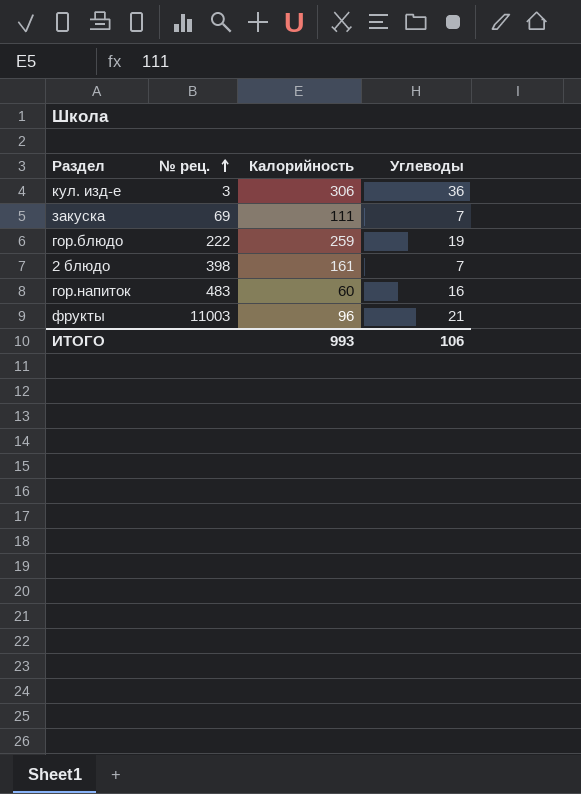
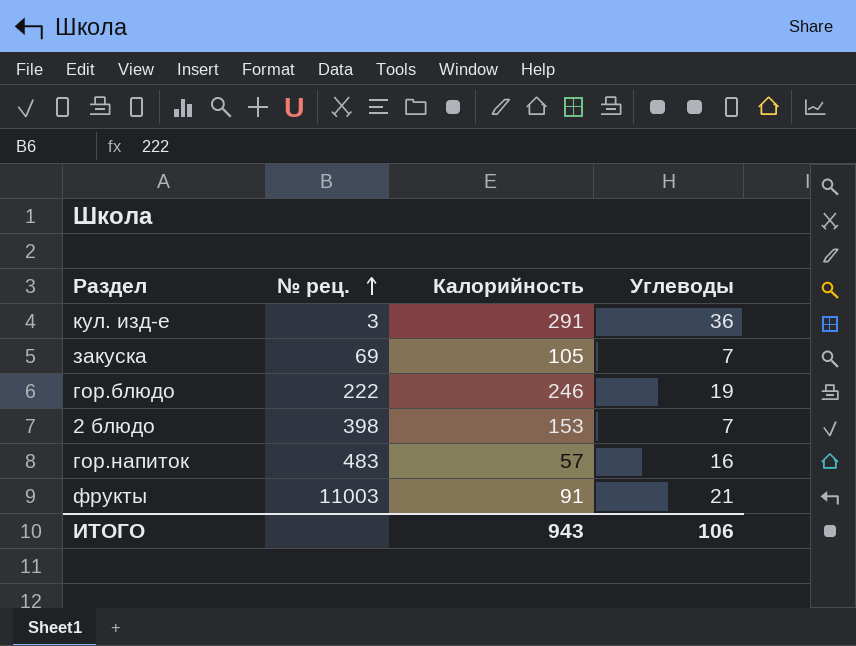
кул. изд-е | Калорийность: 306 -> 291
закуска | Калорийность: 111 -> 105
гор.блюдо | Калорийность: 259 -> 246
2 блюдо | Калорийность: 161 -> 153
гор.напиток | Калорийность: 60 -> 57
фрукты | Калорийность: 96 -> 91
ИТОГО | Калорийность: 993 -> 943

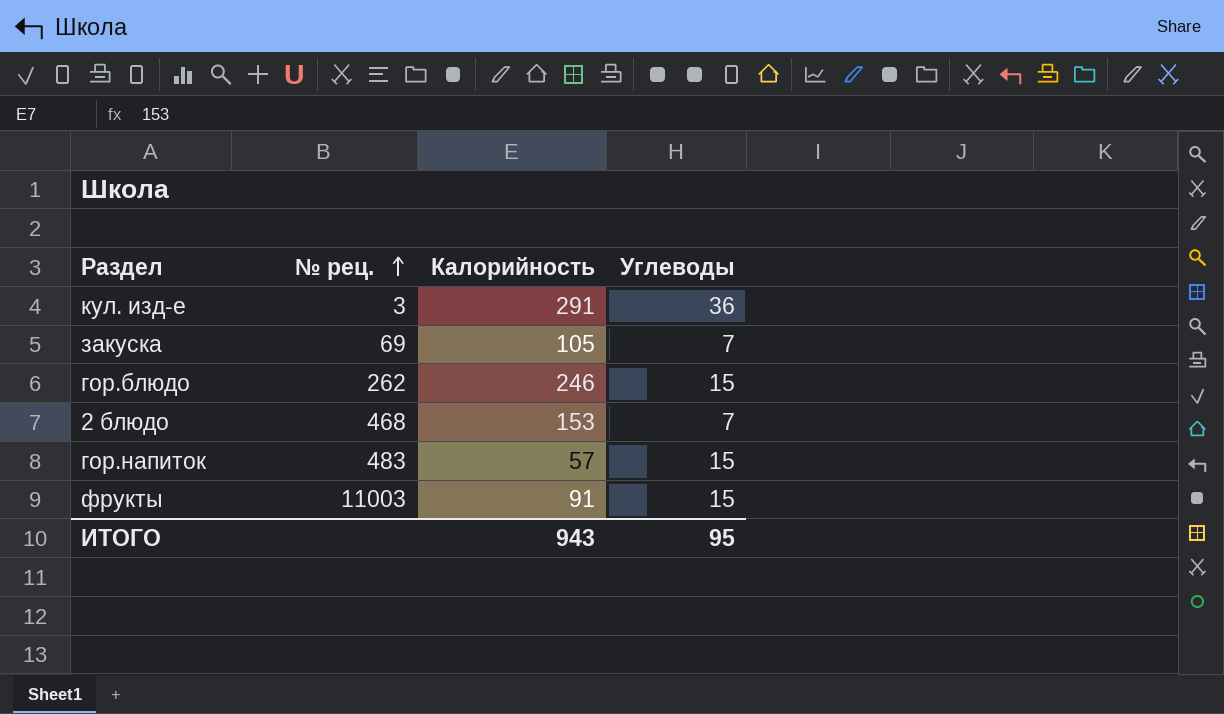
гор.блюдо | № рец.: 222 -> 262
гор.блюдо | Углеводы: 19 -> 15
2 блюдо | № рец.: 398 -> 468
гор.напиток | Углеводы: 16 -> 15
фрукты | Углеводы: 21 -> 15
ИТОГО | Углеводы: 106 -> 95

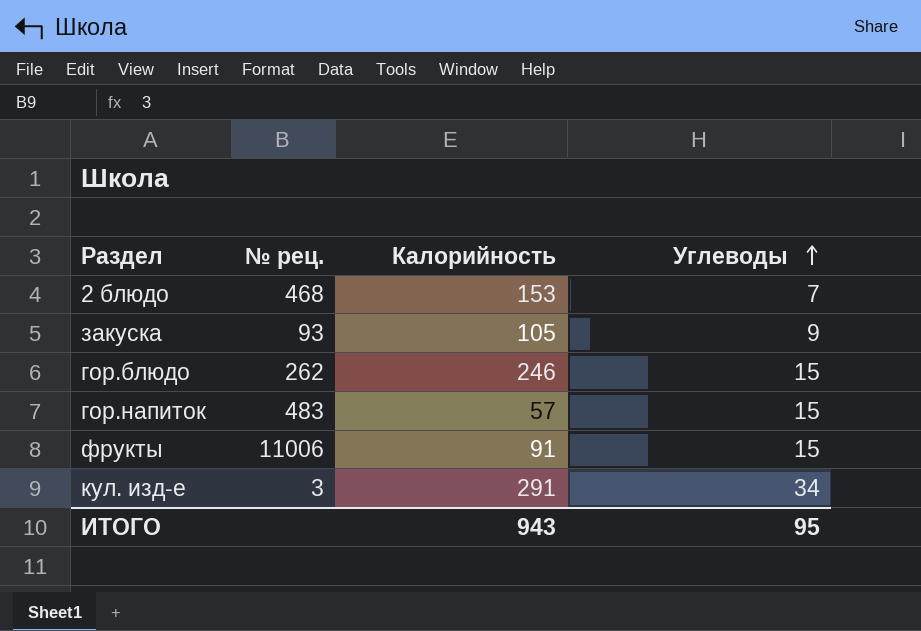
row order: № рец. ascending -> Углеводы ascending
закуска | № рец.: 69 -> 93
закуска | Углеводы: 7 -> 9
фрукты | № рец.: 11003 -> 11006
кул. изд-е | Углеводы: 36 -> 34

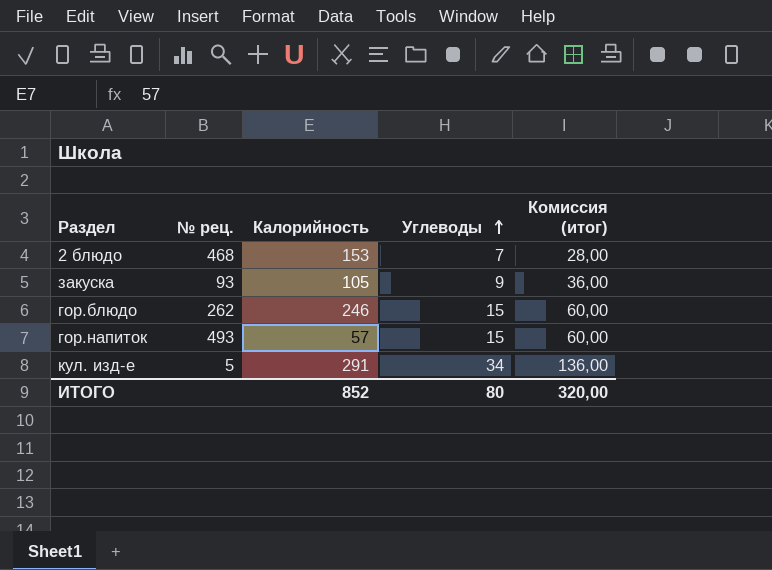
column Комиссия (итог) | formula: none -> [Углеводы] * 4
row фрукты: 11006 | 91 | 15 -> none
гор.напиток | № рец.: 483 -> 493
кул. изд-е | № рец.: 3 -> 5
ИТОГО | Калорийность: 943 -> 852
ИТОГО | Углеводы: 95 -> 80

